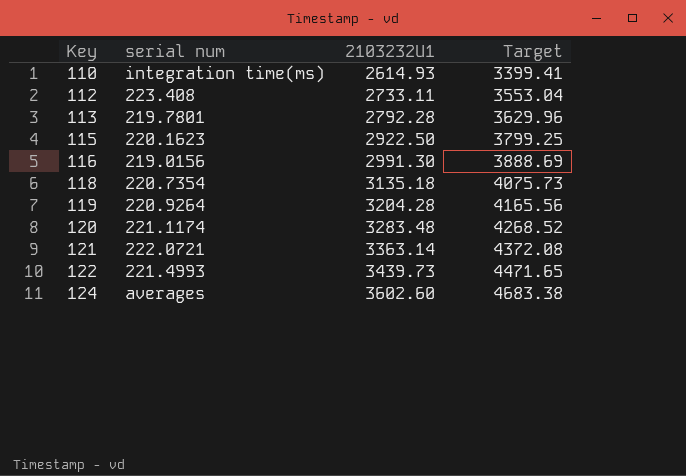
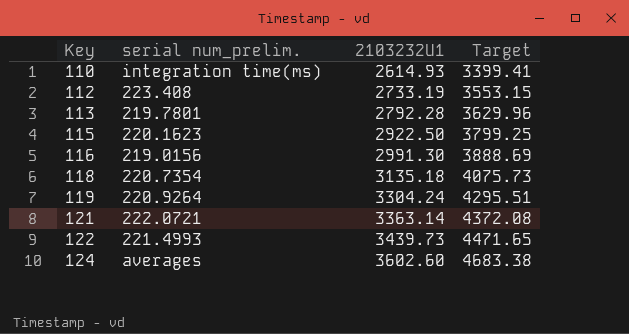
column name: serial num -> serial num_prelim.
row 120: 221.1174 | 3283.48 | 4268.52 -> none
112 | 2103232U1: 2733.11 -> 2733.19
112 | Target: 3553.04 -> 3553.15
119 | 2103232U1: 3204.28 -> 3304.24
119 | Target: 4165.56 -> 4295.51

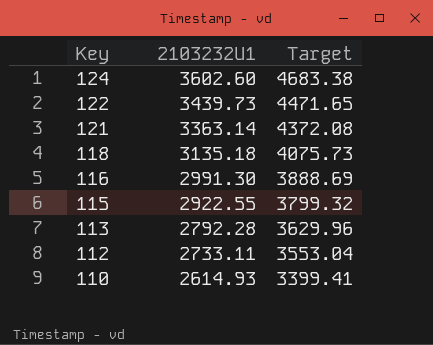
row order: Key ascending -> Key descending
column serial num_prelim. | position: 2 -> none
row 119: 220.9264 | 3304.24 | 4295.51 -> none
115 | 2103232U1: 2922.50 -> 2922.55
115 | Target: 3799.25 -> 3799.32
112 | 2103232U1: 2733.19 -> 2733.11
112 | Target: 3553.15 -> 3553.04

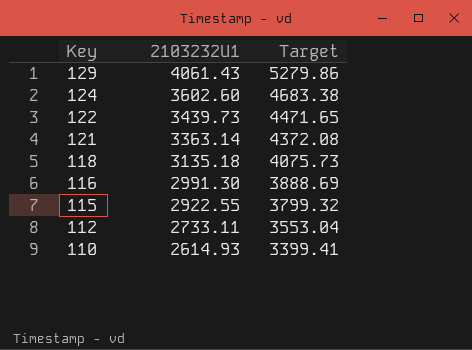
row 113: 2792.28 | 3629.96 -> none
row 129: none -> 4061.43 | 5279.86

